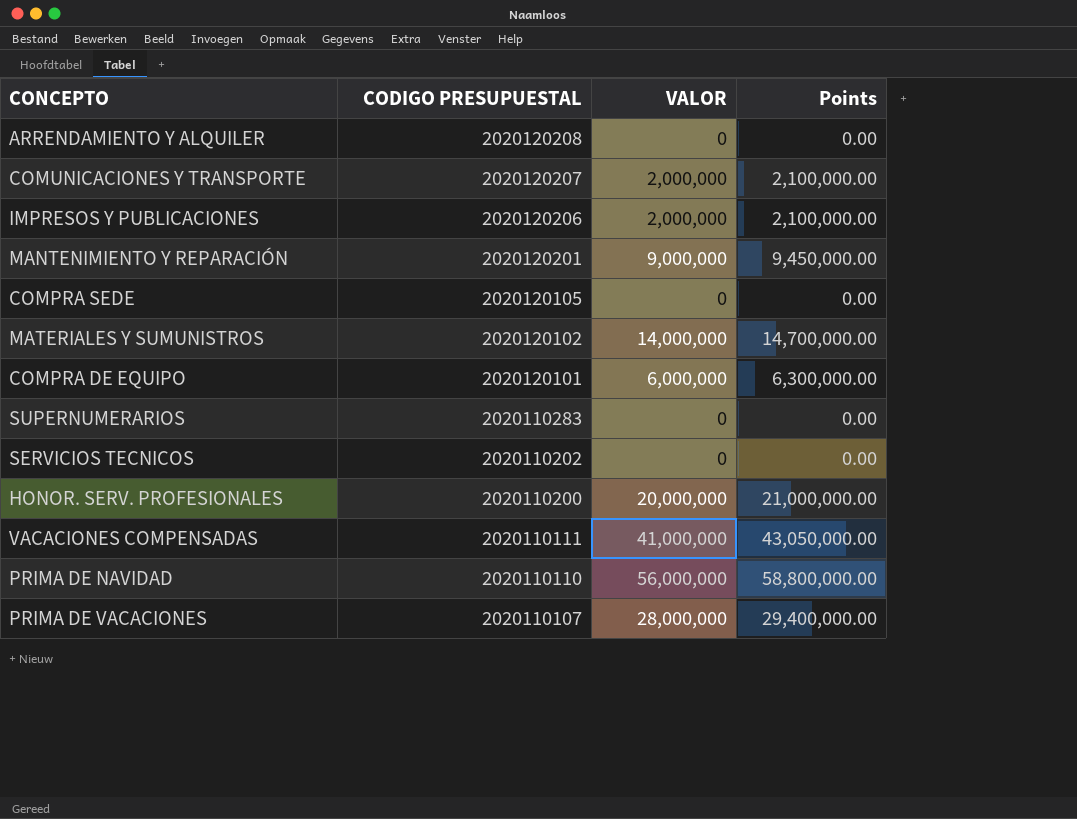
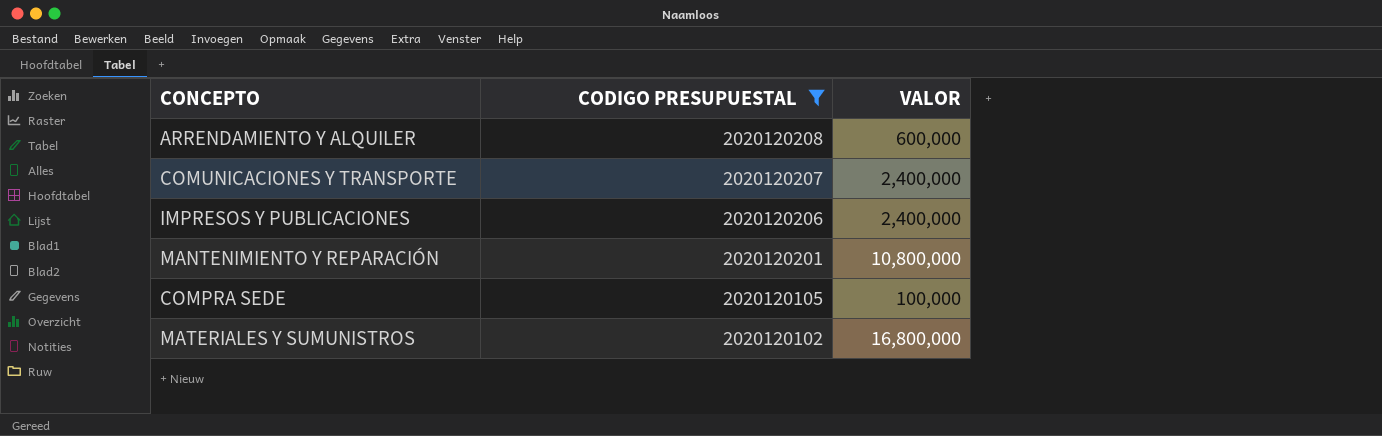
filter: none -> CODIGO PRESUPUESTAL >= 2020120102
column Points | formula: [VALOR] * 1.05 -> none
ARRENDAMIENTO Y ALQUILER | VALOR: 0 -> 600,000
COMUNICACIONES Y TRANSPORTE | VALOR: 2,000,000 -> 2,400,000
IMPRESOS Y PUBLICACIONES | VALOR: 2,000,000 -> 2,400,000
MANTENIMIENTO Y REPARACIÓN | VALOR: 9,000,000 -> 10,800,000
COMPRA SEDE | VALOR: 0 -> 100,000
MATERIALES Y SUMUNISTROS | VALOR: 14,000,000 -> 16,800,000

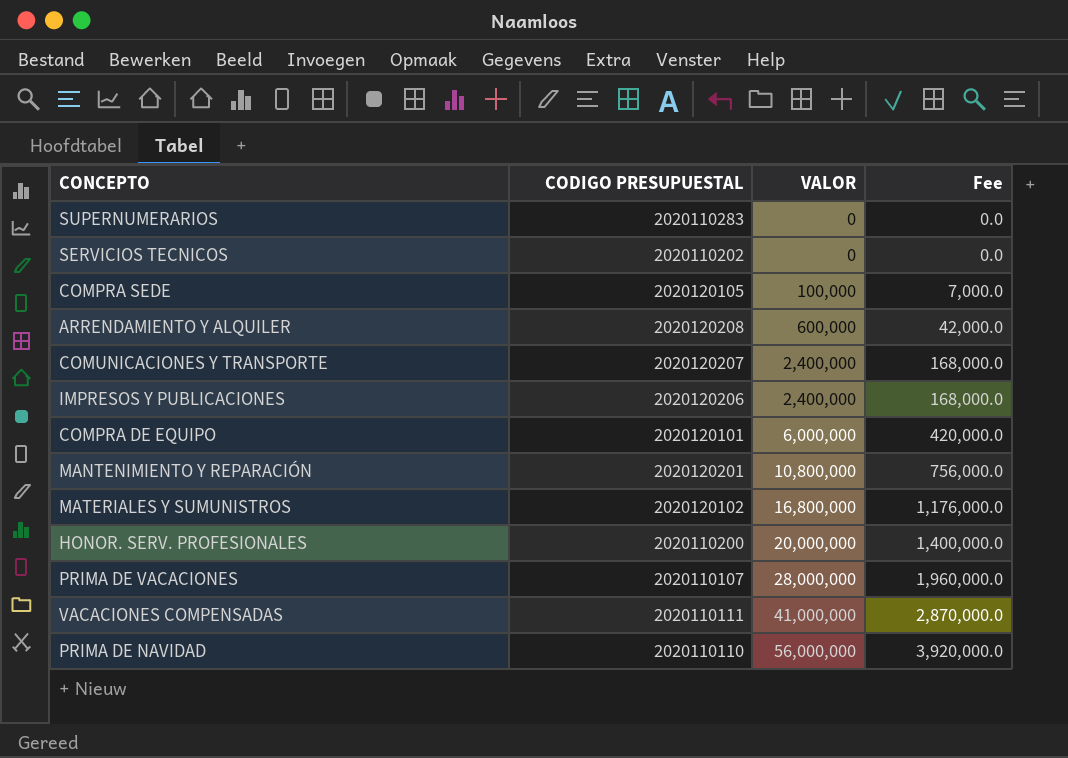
filter: CODIGO PRESUPUESTAL >= 2020120102 -> none
row order: CODIGO PRESUPUESTAL descending -> VALOR ascending
column Fee | formula: none -> [VALOR] * 0.07

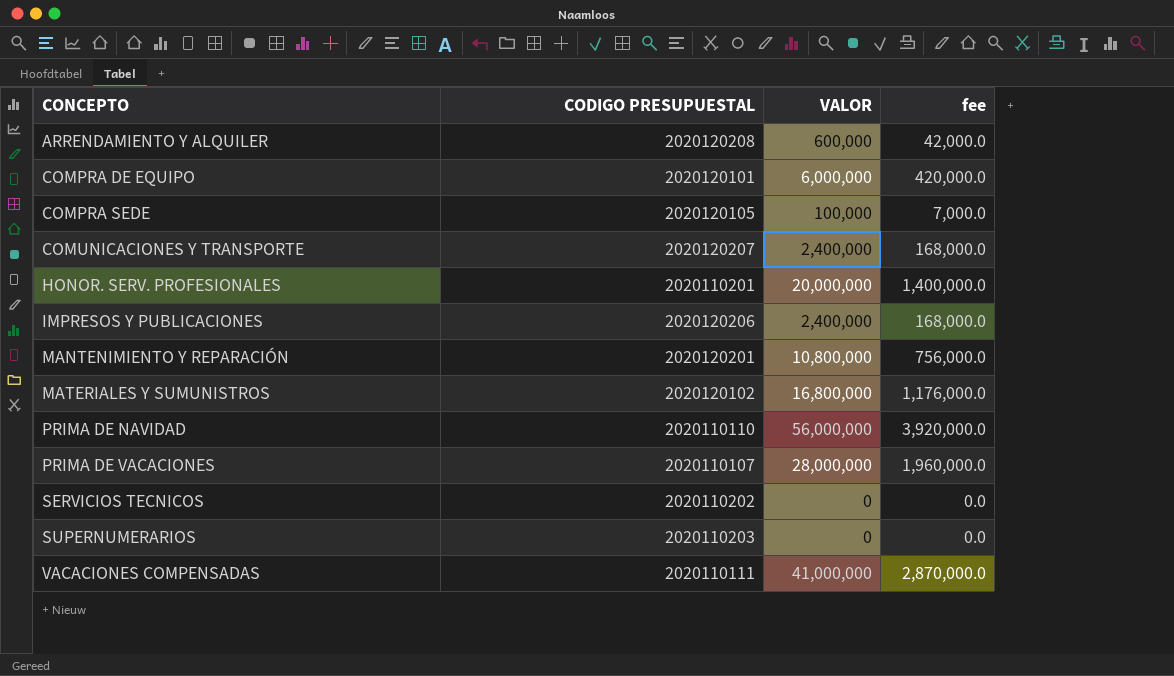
row order: VALOR ascending -> CONCEPTO ascending
column name: Fee -> fee
HONOR. SERV. PROFESIONALES | CODIGO PRESUPUESTAL: 2020110200 -> 2020110201
SUPERNUMERARIOS | CODIGO PRESUPUESTAL: 2020110283 -> 2020110203

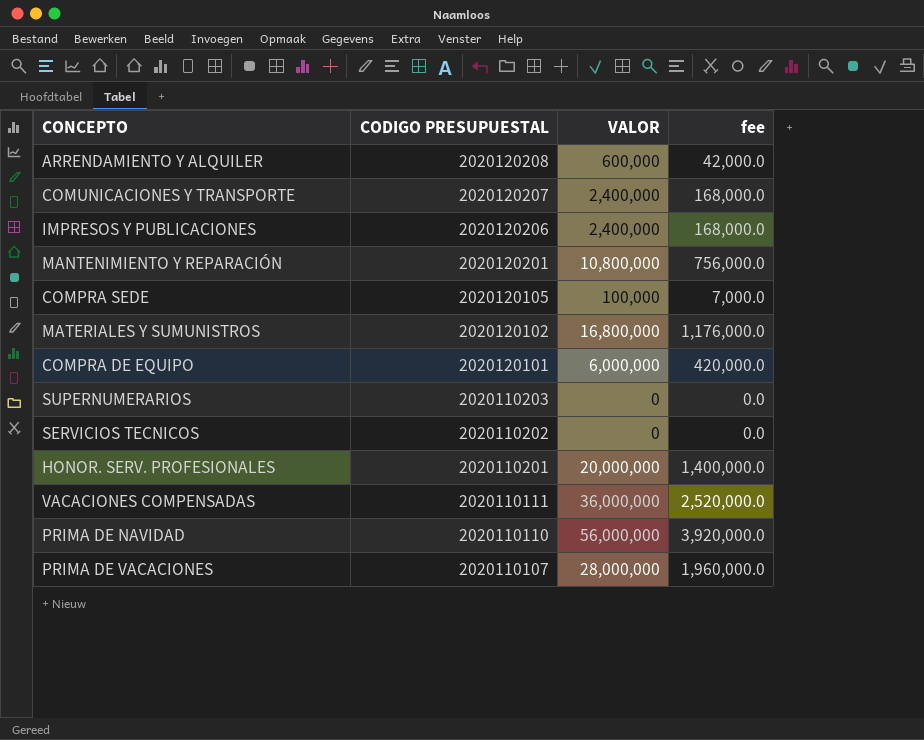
row order: CONCEPTO ascending -> CODIGO PRESUPUESTAL descending
VACACIONES COMPENSADAS | VALOR: 41,000,000 -> 36,000,000
VACACIONES COMPENSADAS | fee: 2,870,000.0 -> 2,520,000.0

